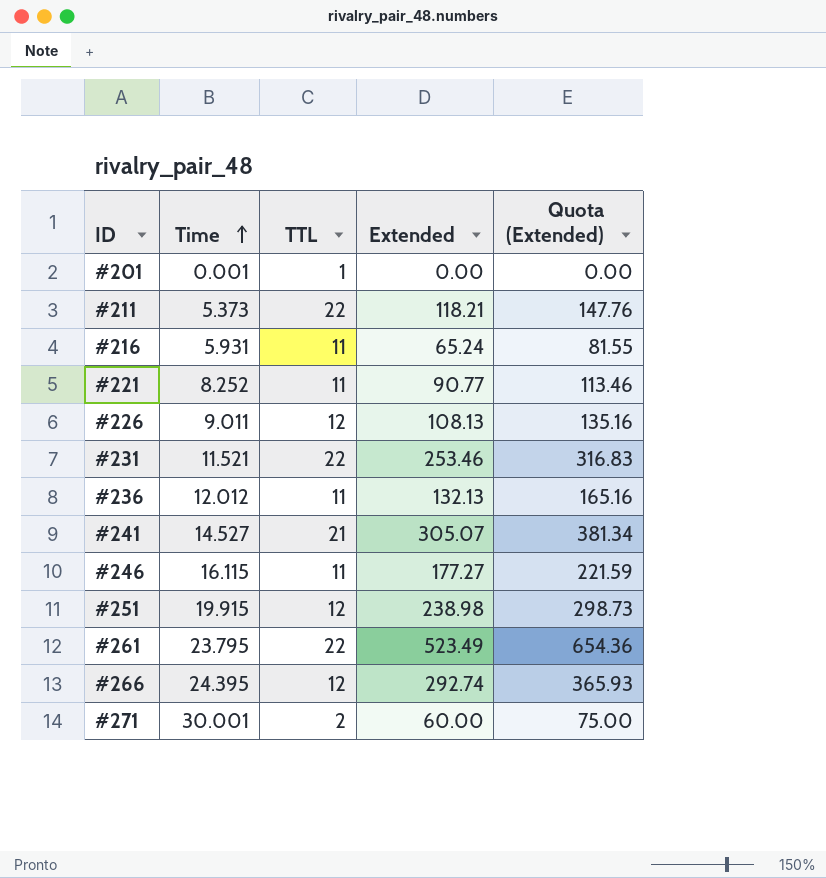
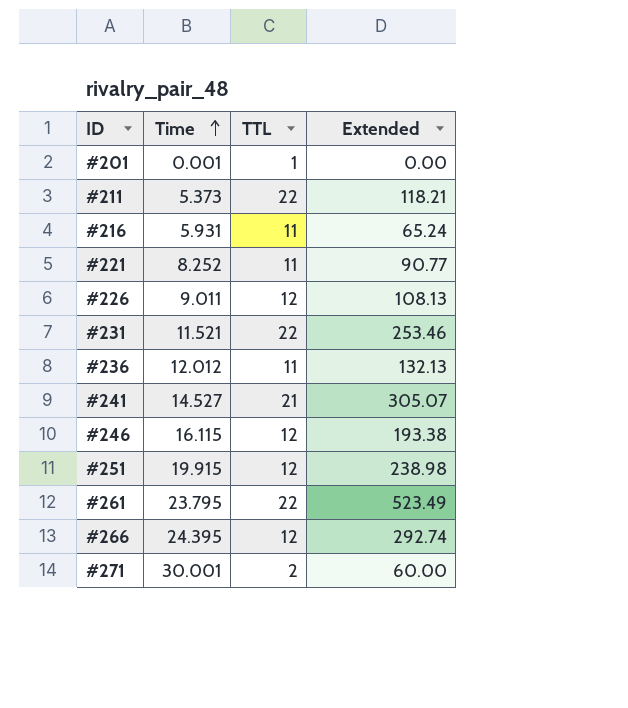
column Quota (Extended) | formula: [Extended] * 1.25 -> none
#246 | TTL: 11 -> 12
#246 | Extended: 177.27 -> 193.38

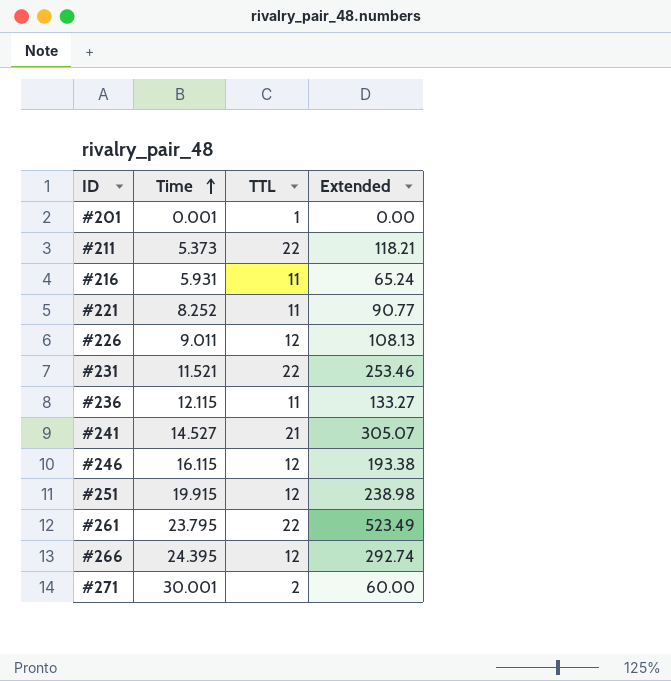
#236 | Time: 12.012 -> 12.115
#236 | Extended: 132.13 -> 133.27

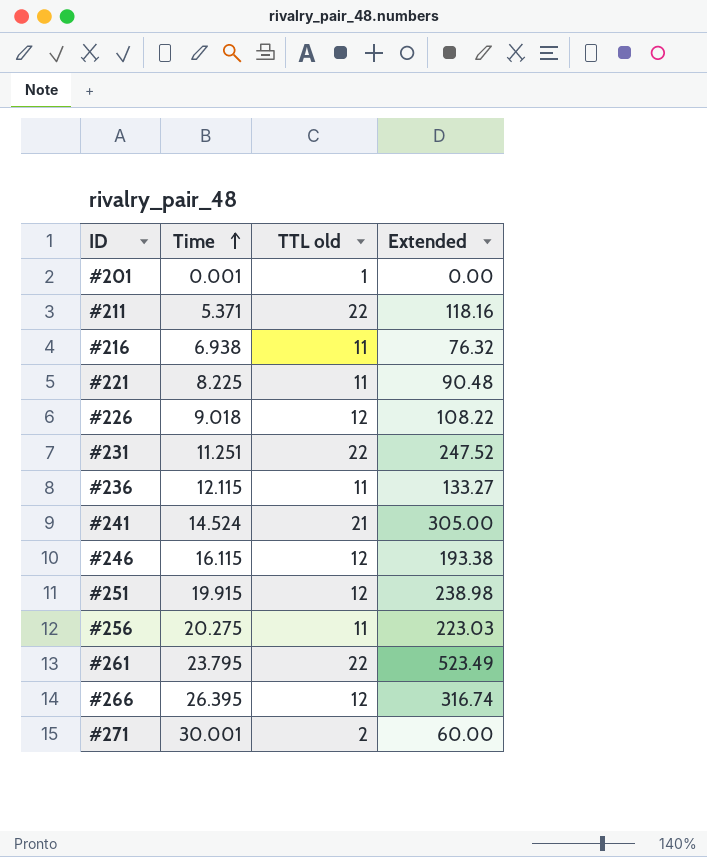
column name: TTL -> TTL old
#211 | Time: 5.373 -> 5.371
#211 | Extended: 118.21 -> 118.16
#216 | Time: 5.931 -> 6.938
#216 | Extended: 65.24 -> 76.32
#221 | Time: 8.252 -> 8.225
#221 | Extended: 90.77 -> 90.48
#226 | Time: 9.011 -> 9.018
#226 | Extended: 108.13 -> 108.22
#231 | Time: 11.521 -> 11.251
#231 | Extended: 253.46 -> 247.52
#241 | Time: 14.527 -> 14.524
#241 | Extended: 305.07 -> 305.00
row #256: none -> 20.275 | 11 | 223.03
#266 | Time: 24.395 -> 26.395
#266 | Extended: 292.74 -> 316.74

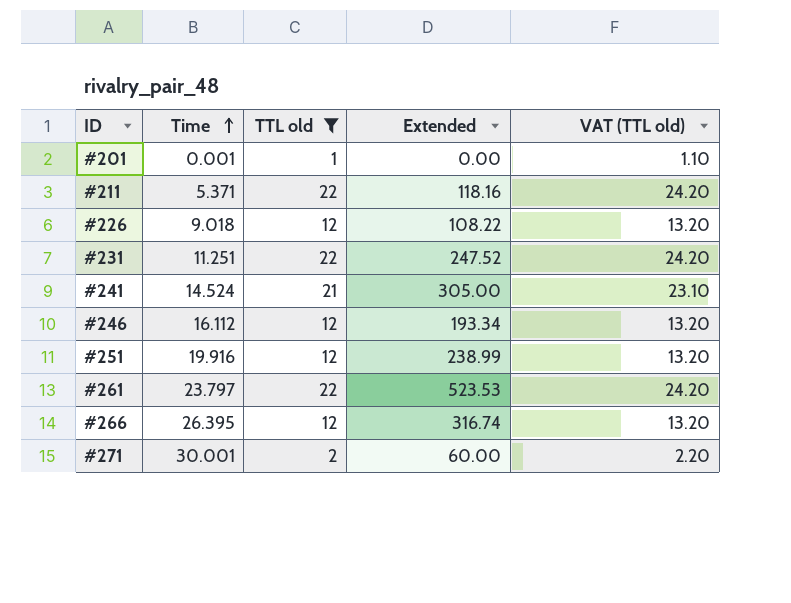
filter: none -> TTL old != 11
column VAT (TTL old) | formula: none -> [TTL old] * 1.1
#246 | Time: 16.115 -> 16.112
#246 | Extended: 193.38 -> 193.34
#251 | Time: 19.915 -> 19.916
#251 | Extended: 238.98 -> 238.99
#261 | Time: 23.795 -> 23.797
#261 | Extended: 523.49 -> 523.53

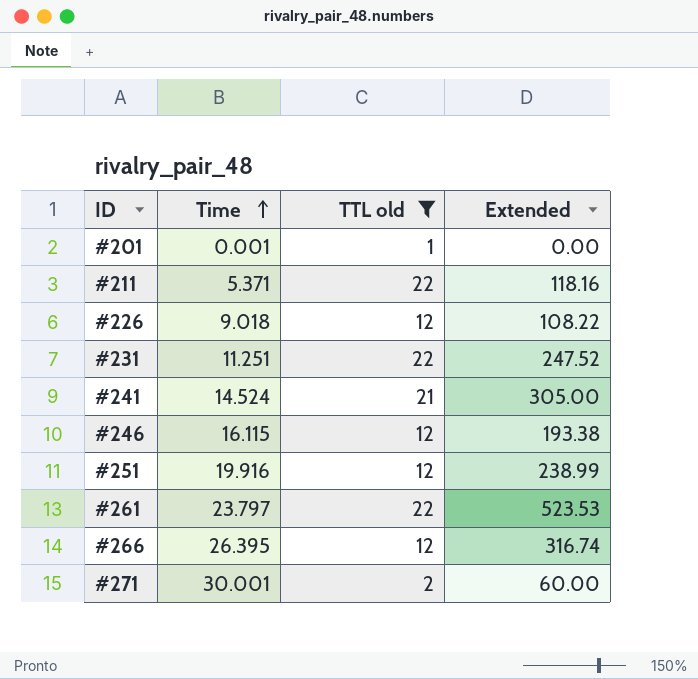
column VAT (TTL old) | formula: [TTL old] * 1.1 -> none
#246 | Time: 16.112 -> 16.115
#246 | Extended: 193.34 -> 193.38

